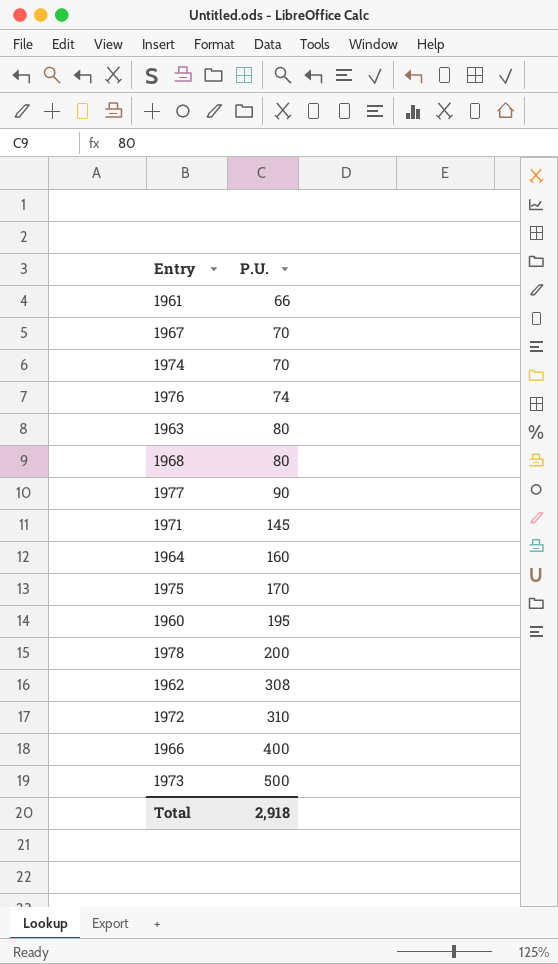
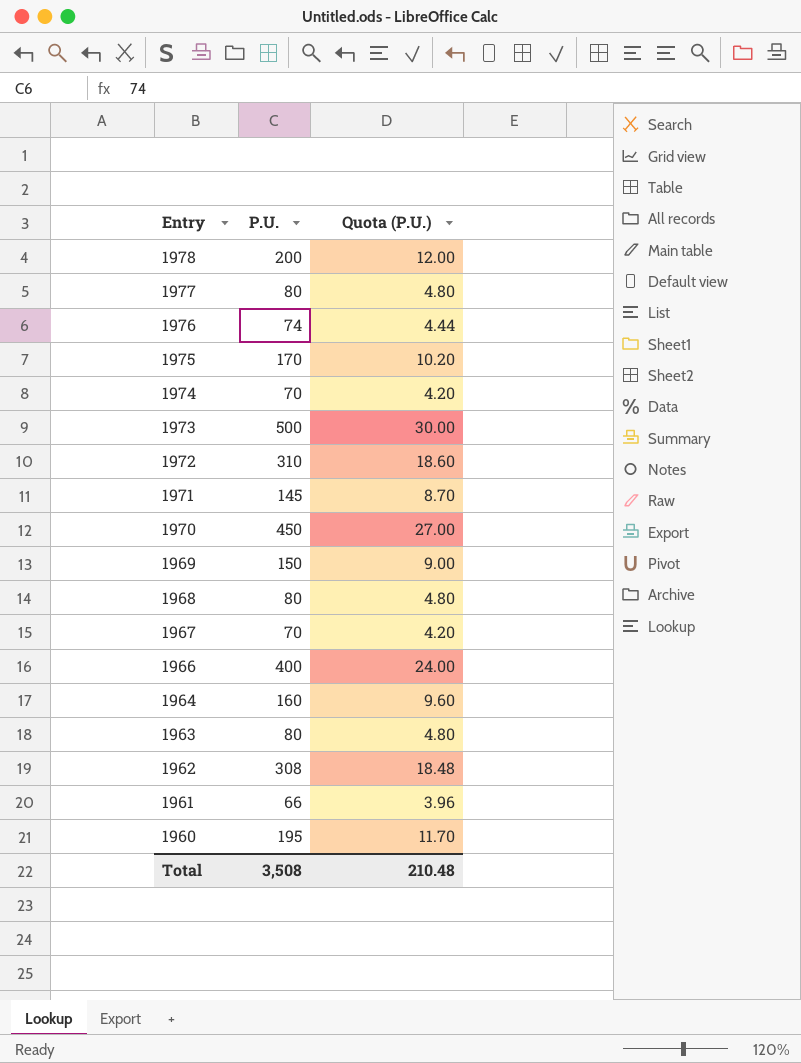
row order: P.U. ascending -> Entry descending
column Quota (P.U.) | formula: none -> [P.U.] * 0.06
1977 | P.U.: 90 -> 80
row 1970: none -> 450 | 27.00
row 1969: none -> 150 | 9.00
Total | P.U.: 2,918 -> 3,508

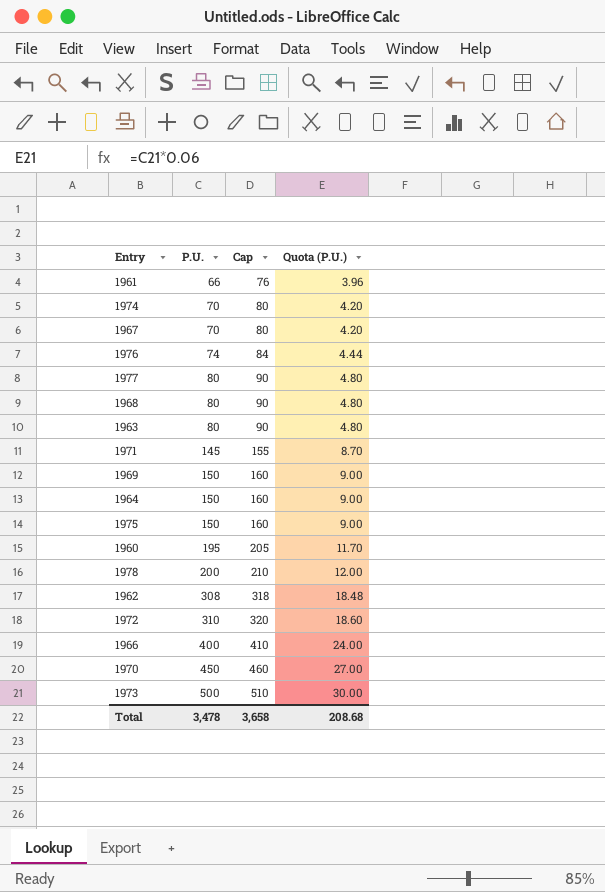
row order: Entry descending -> P.U. ascending
column Cap | formula: none -> [P.U.] + 10
1964 | P.U.: 160 -> 150
1964 | Quota (P.U.): 9.60 -> 9.00
1975 | P.U.: 170 -> 150
1975 | Quota (P.U.): 10.20 -> 9.00
Total | P.U.: 3,508 -> 3,478
Total | Quota (P.U.): 210.48 -> 208.68

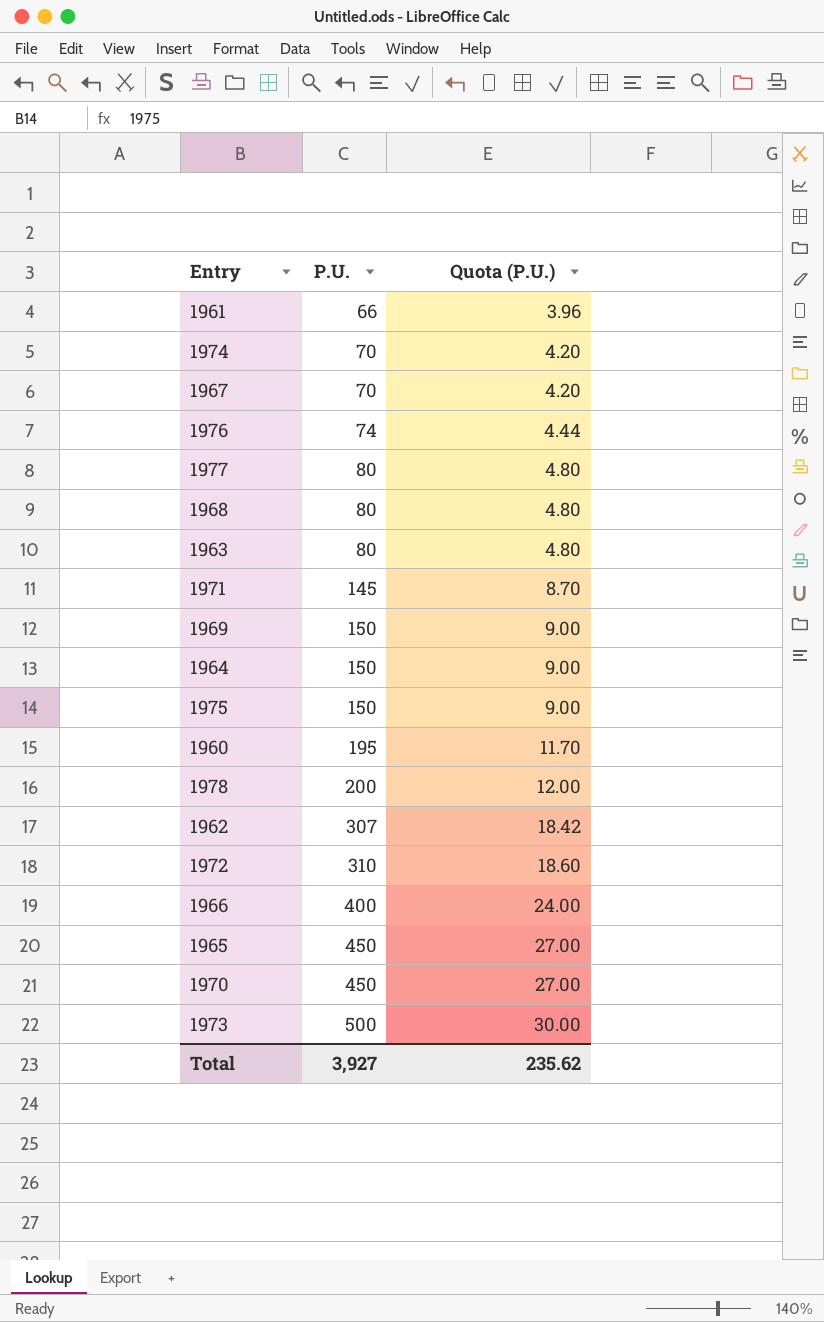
column Cap | formula: [P.U.] + 10 -> none
1962 | P.U.: 308 -> 307
1962 | Quota (P.U.): 18.48 -> 18.42
row 1965: none -> 450 | 27.00
Total | P.U.: 3,478 -> 3,927
Total | Quota (P.U.): 208.68 -> 235.62

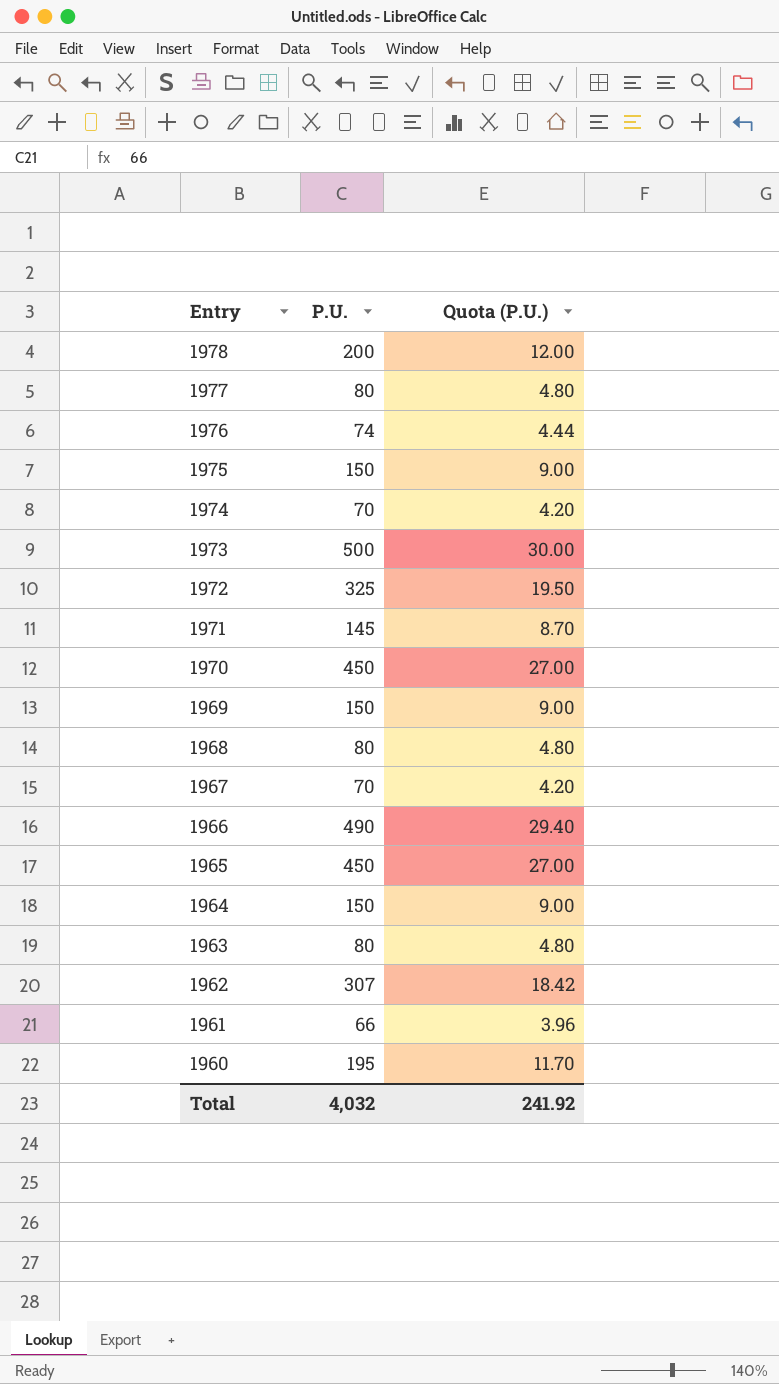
row order: P.U. ascending -> Entry descending
1972 | P.U.: 310 -> 325
1972 | Quota (P.U.): 18.60 -> 19.50
1966 | P.U.: 400 -> 490
1966 | Quota (P.U.): 24.00 -> 29.40
Total | P.U.: 3,927 -> 4,032
Total | Quota (P.U.): 235.62 -> 241.92

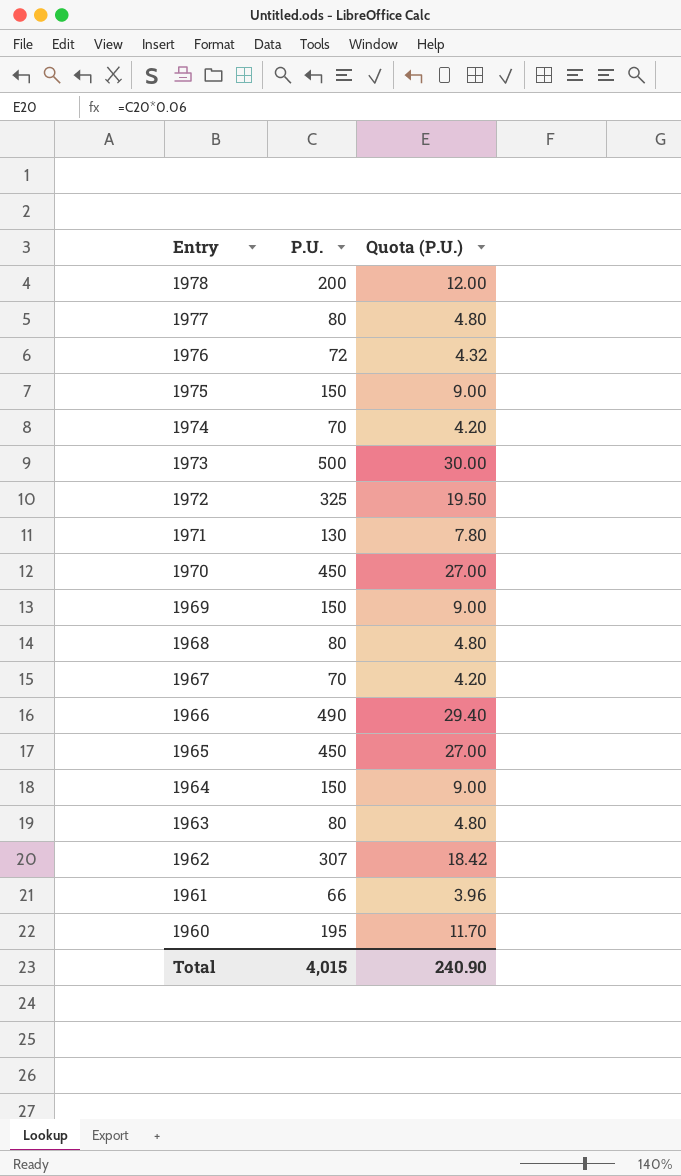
1976 | P.U.: 74 -> 72
1976 | Quota (P.U.): 4.44 -> 4.32
1971 | P.U.: 145 -> 130
1971 | Quota (P.U.): 8.70 -> 7.80
Total | P.U.: 4,032 -> 4,015
Total | Quota (P.U.): 241.92 -> 240.90

